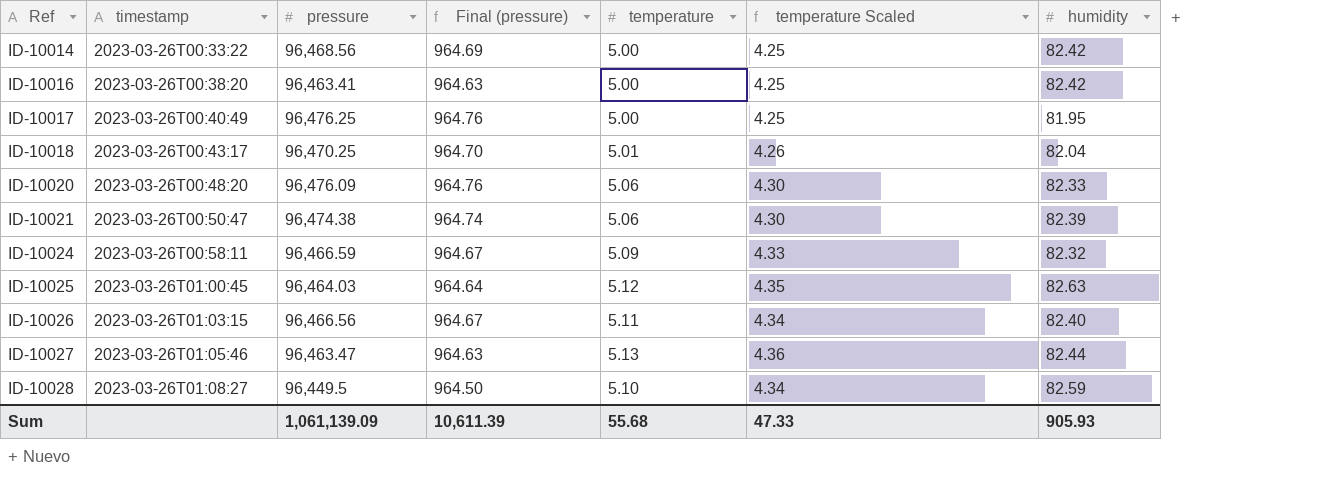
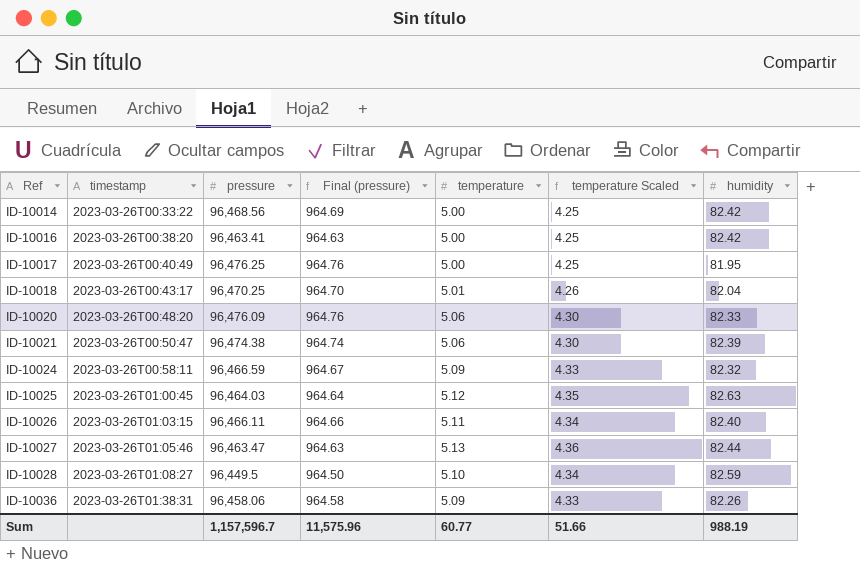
ID-10026 | pressure: 96,466.56 -> 96,466.11
ID-10026 | Final (pressure): 964.67 -> 964.66
row ID-10036: none -> 2023-03-26T01:38:31 | 96,458.06 | 964.58 | 5.09 | 4.33 | 82.26
Sum | pressure: 1,061,139.09 -> 1,157,596.7
Sum | Final (pressure): 10,611.39 -> 11,575.96
Sum | temperature: 55.68 -> 60.77
Sum | temperature Scaled: 47.33 -> 51.66
Sum | humidity: 905.93 -> 988.19

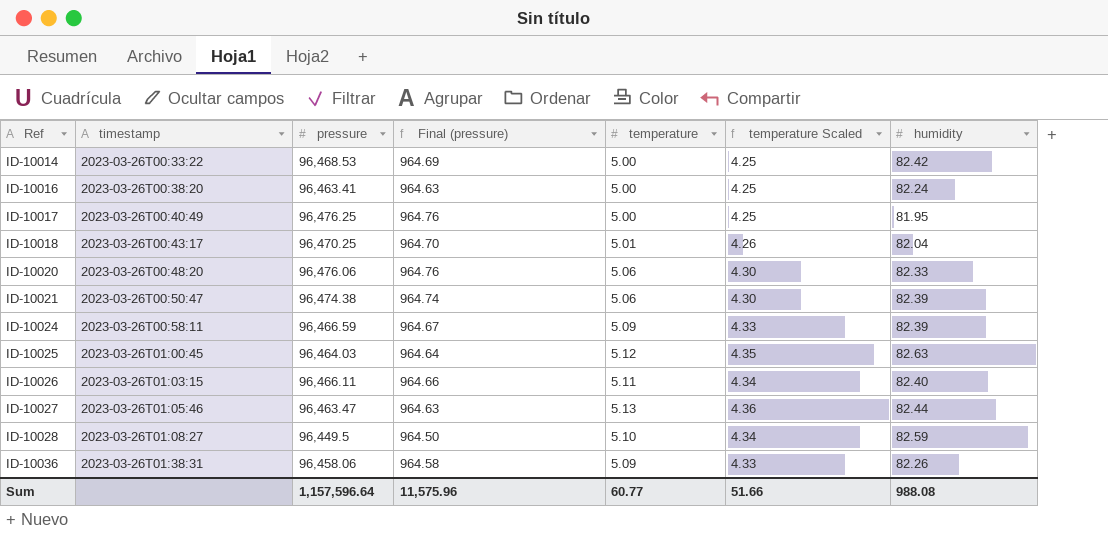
ID-10014 | pressure: 96,468.56 -> 96,468.53
ID-10016 | humidity: 82.42 -> 82.24
ID-10020 | pressure: 96,476.09 -> 96,476.06
ID-10024 | humidity: 82.32 -> 82.39
Sum | pressure: 1,157,596.7 -> 1,157,596.64
Sum | humidity: 988.19 -> 988.08

